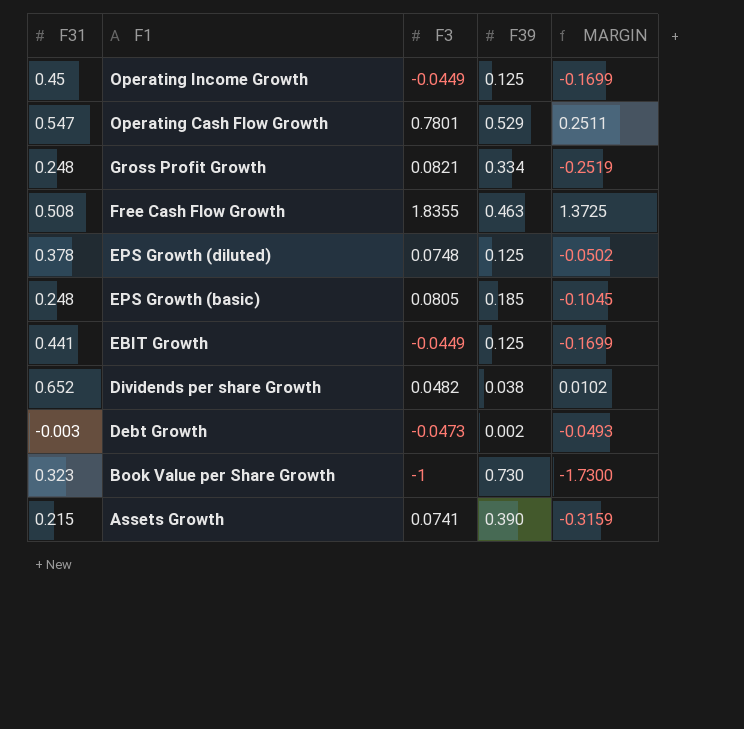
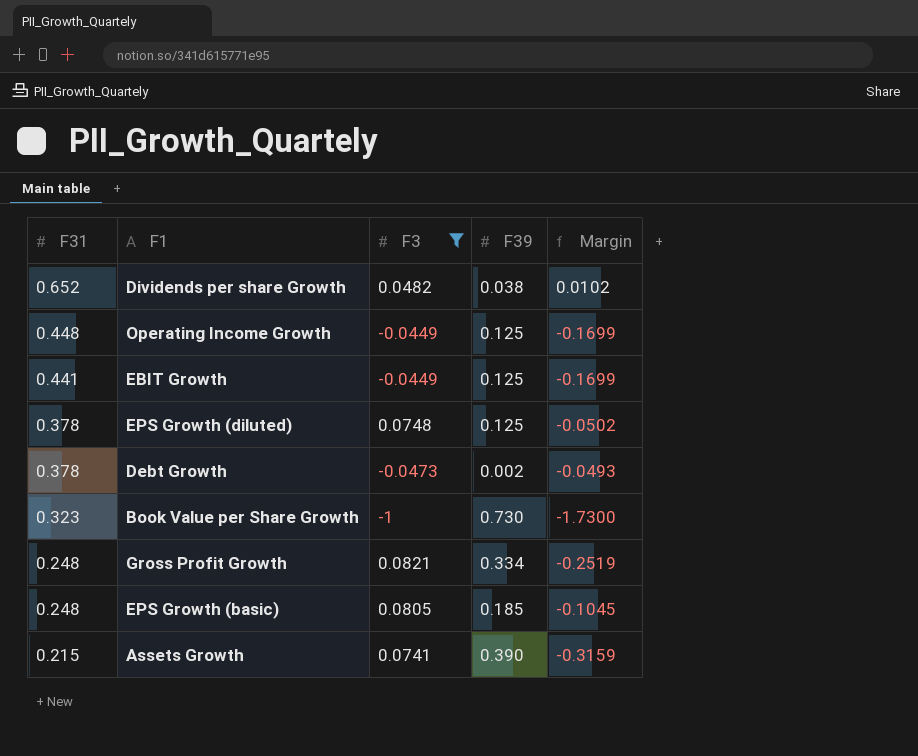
filter: none -> F3 <= 0.0821
row order: F1 descending -> F31 descending
column name: MARGIN -> Margin
Operating Income Growth | F31: 0.45 -> 0.448
Debt Growth | F31: -0.003 -> 0.378

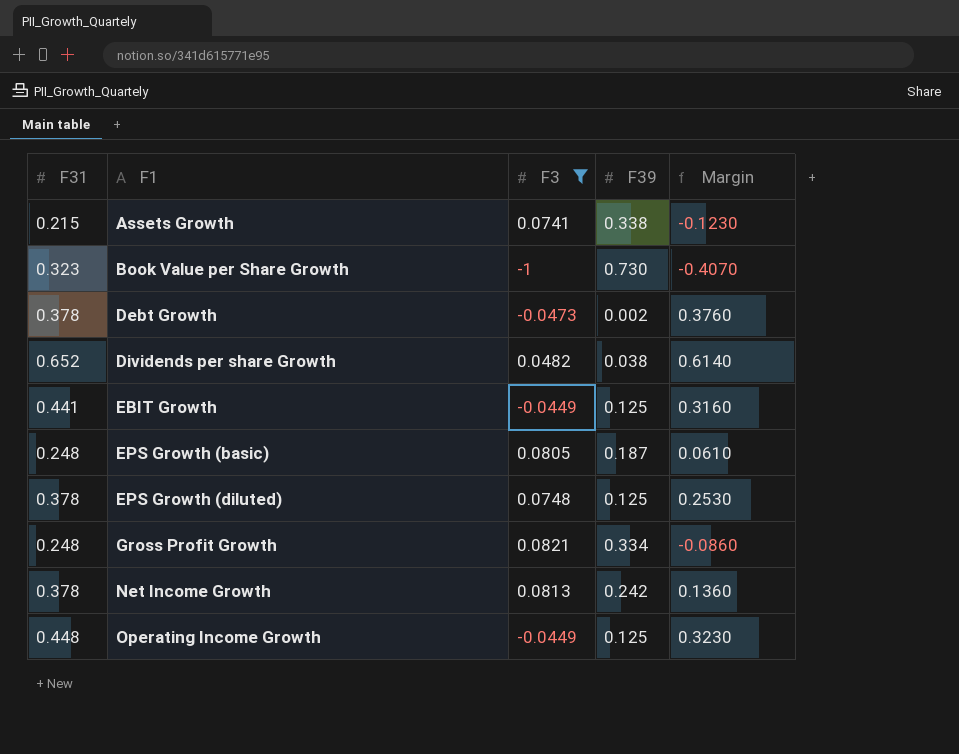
row order: F31 descending -> F1 ascending
column Margin | formula: [F3] - [F39] -> [F31] - [F39]
Assets Growth | F39: 0.390 -> 0.338
EPS Growth (basic) | F39: 0.185 -> 0.187
row Net Income Growth: none -> 0.378 | 0.0813 | 0.242 | 0.1360

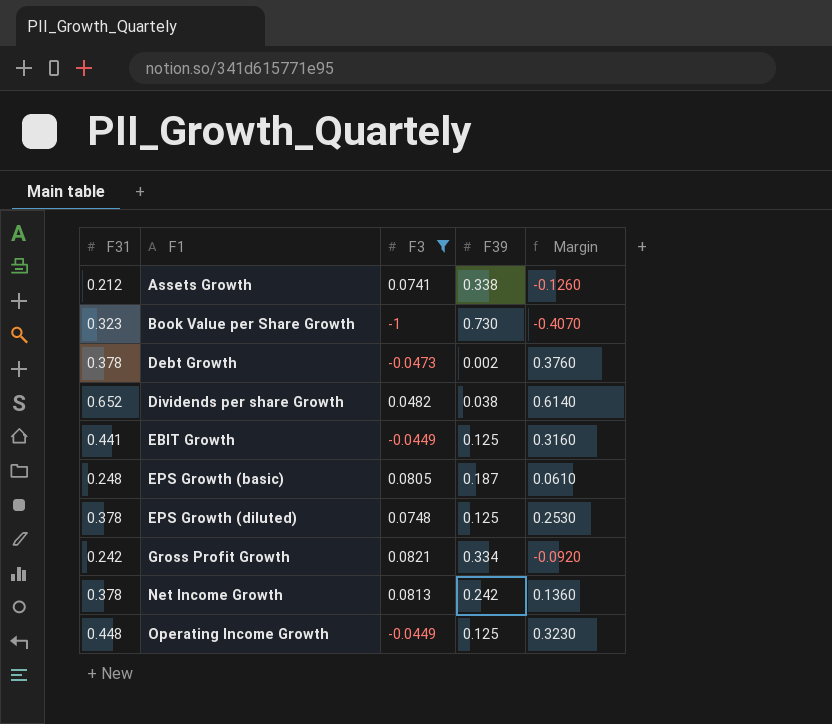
Assets Growth | F31: 0.215 -> 0.212
Assets Growth | Margin: -0.1230 -> -0.1260
Gross Profit Growth | F31: 0.248 -> 0.242
Gross Profit Growth | Margin: -0.0860 -> -0.0920

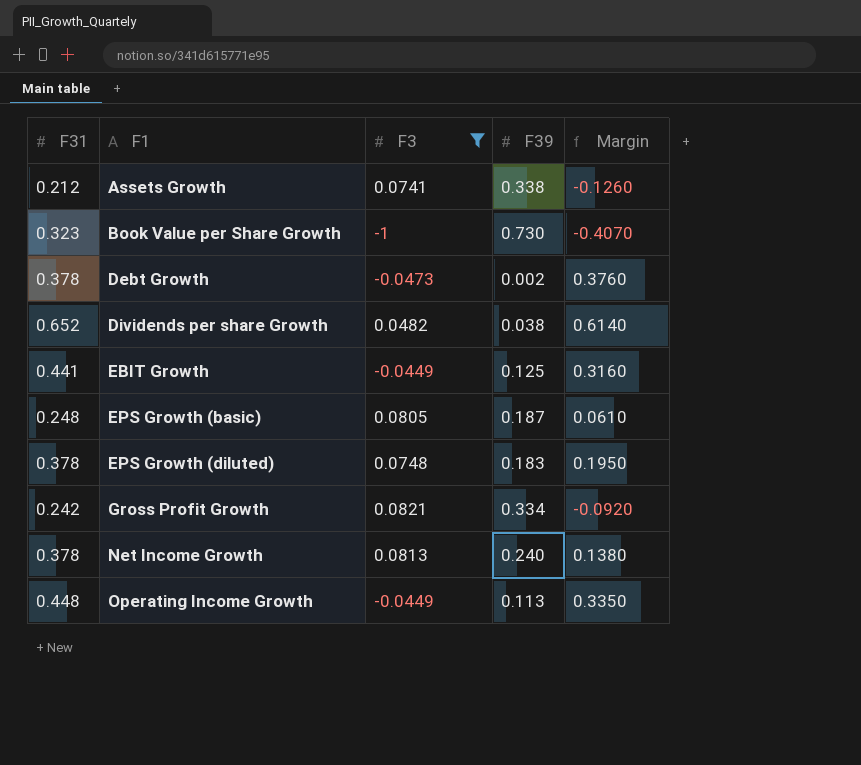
EPS Growth (diluted) | F39: 0.125 -> 0.183
EPS Growth (diluted) | Margin: 0.2530 -> 0.1950
Net Income Growth | F39: 0.242 -> 0.240
Net Income Growth | Margin: 0.1360 -> 0.1380
Operating Income Growth | F39: 0.125 -> 0.113
Operating Income Growth | Margin: 0.3230 -> 0.3350

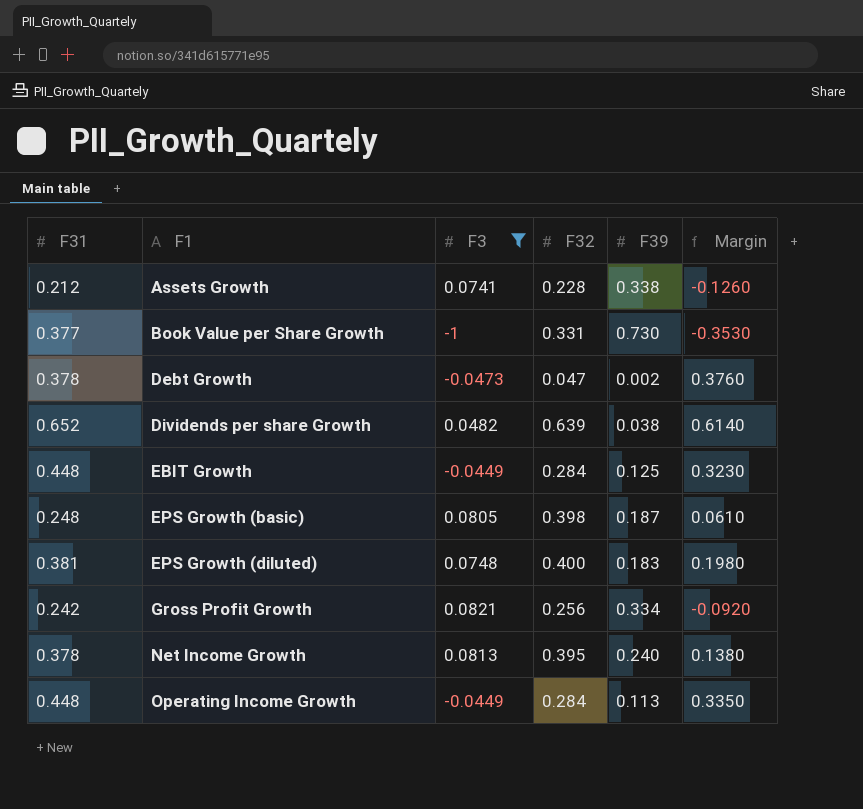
column F32 | position: none -> 4
Book Value per Share Growth | F31: 0.323 -> 0.377
Book Value per Share Growth | Margin: -0.4070 -> -0.3530
EBIT Growth | F31: 0.441 -> 0.448
EBIT Growth | Margin: 0.3160 -> 0.3230
EPS Growth (diluted) | F31: 0.378 -> 0.381
EPS Growth (diluted) | Margin: 0.1950 -> 0.1980

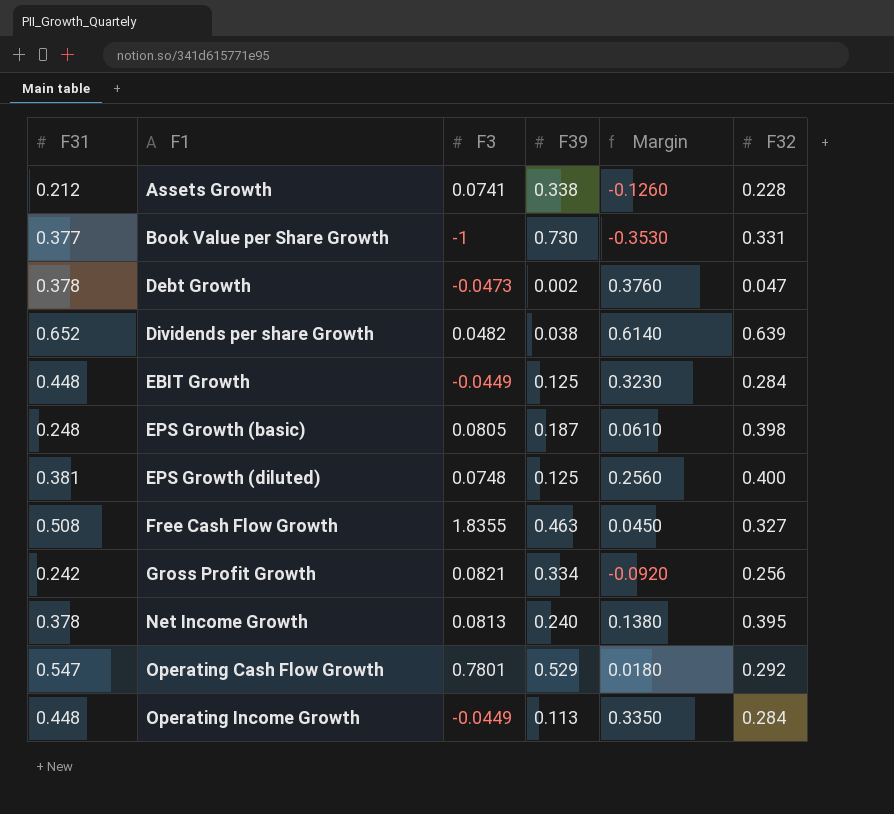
filter: F3 <= 0.0821 -> none
column F32 | position: 4 -> 6
EPS Growth (diluted) | F39: 0.183 -> 0.125
EPS Growth (diluted) | Margin: 0.1980 -> 0.2560

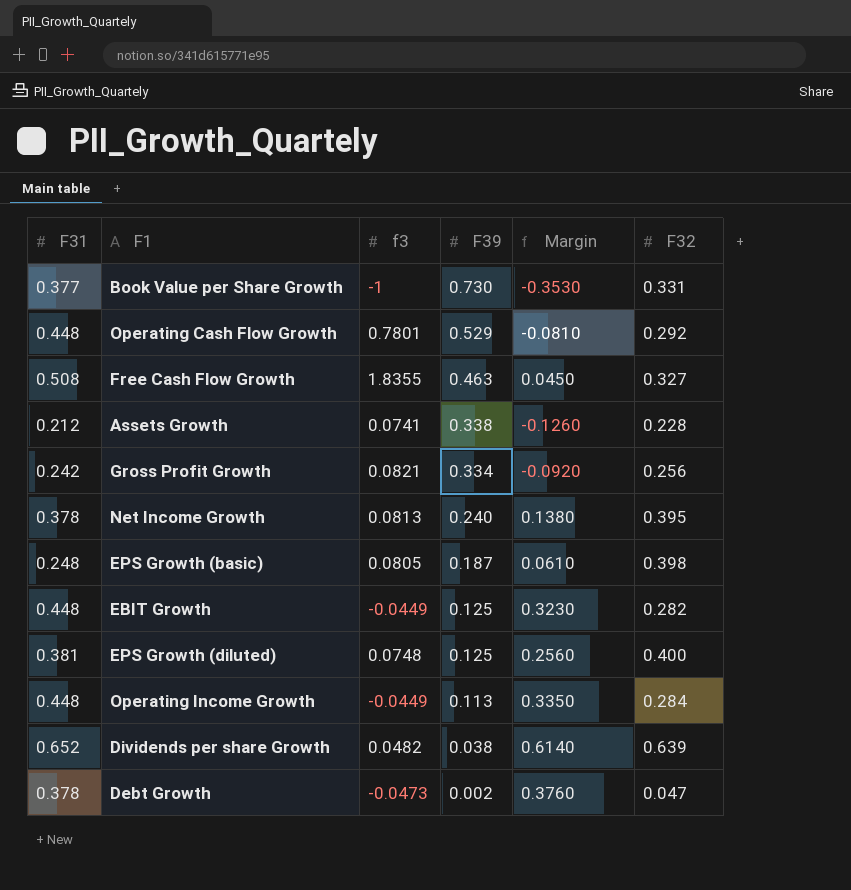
row order: F1 ascending -> F39 descending
column name: F3 -> f3
Operating Cash Flow Growth | F31: 0.547 -> 0.448
Operating Cash Flow Growth | Margin: 0.0180 -> -0.0810
EBIT Growth | F32: 0.284 -> 0.282

